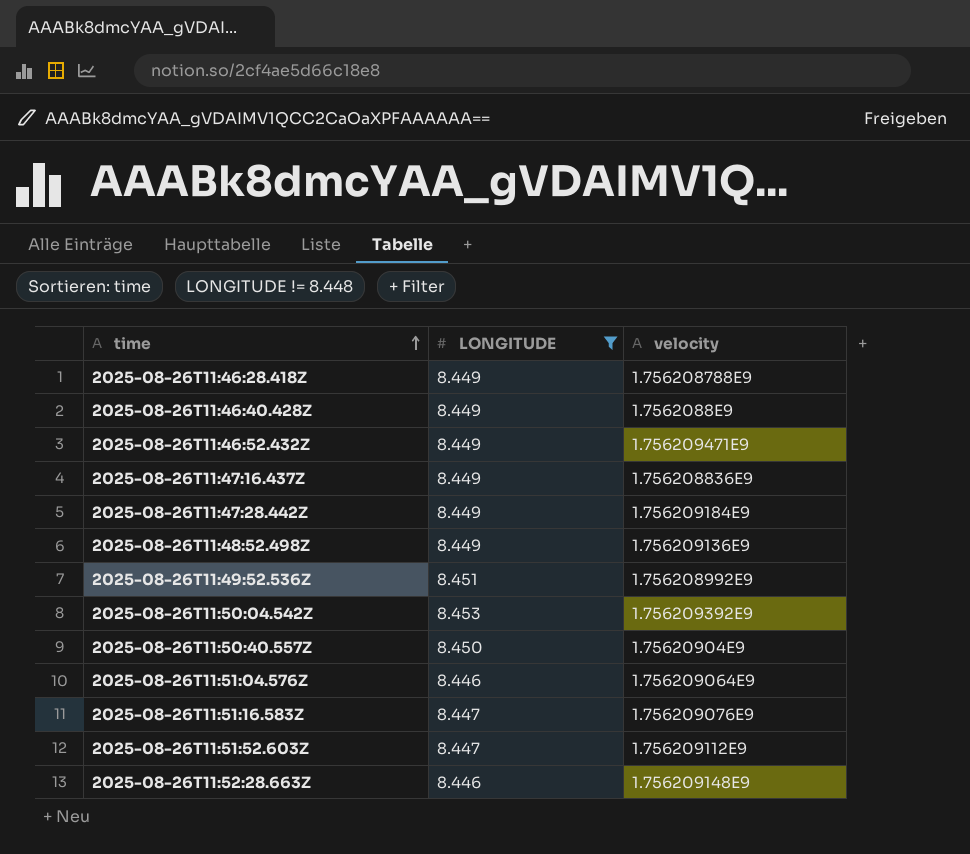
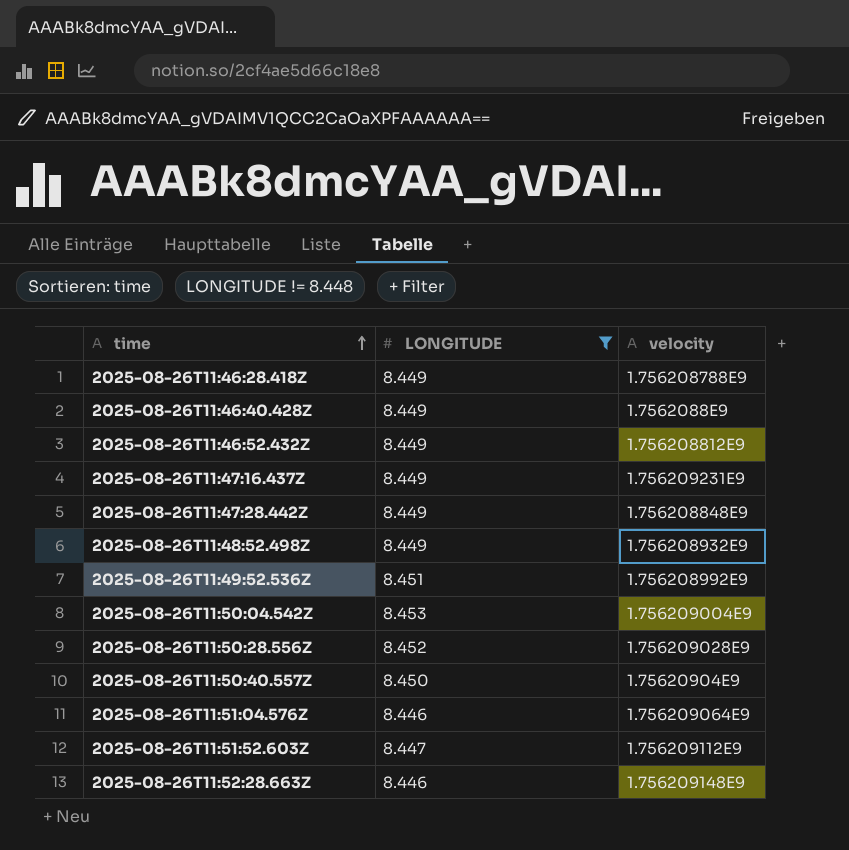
row 2025-08-26T11:51:16.583Z: 8.447 | 1.756209076E9 -> none
2025-08-26T11:46:52.432Z | velocity: 1.756209471E9 -> 1.756208812E9
2025-08-26T11:47:16.437Z | velocity: 1.756208836E9 -> 1.756209231E9
2025-08-26T11:47:28.442Z | velocity: 1.756209184E9 -> 1.756208848E9
2025-08-26T11:48:52.498Z | velocity: 1.756209136E9 -> 1.756208932E9
2025-08-26T11:50:04.542Z | velocity: 1.756209392E9 -> 1.756209004E9
row 2025-08-26T11:50:28.556Z: none -> 8.452 | 1.756209028E9

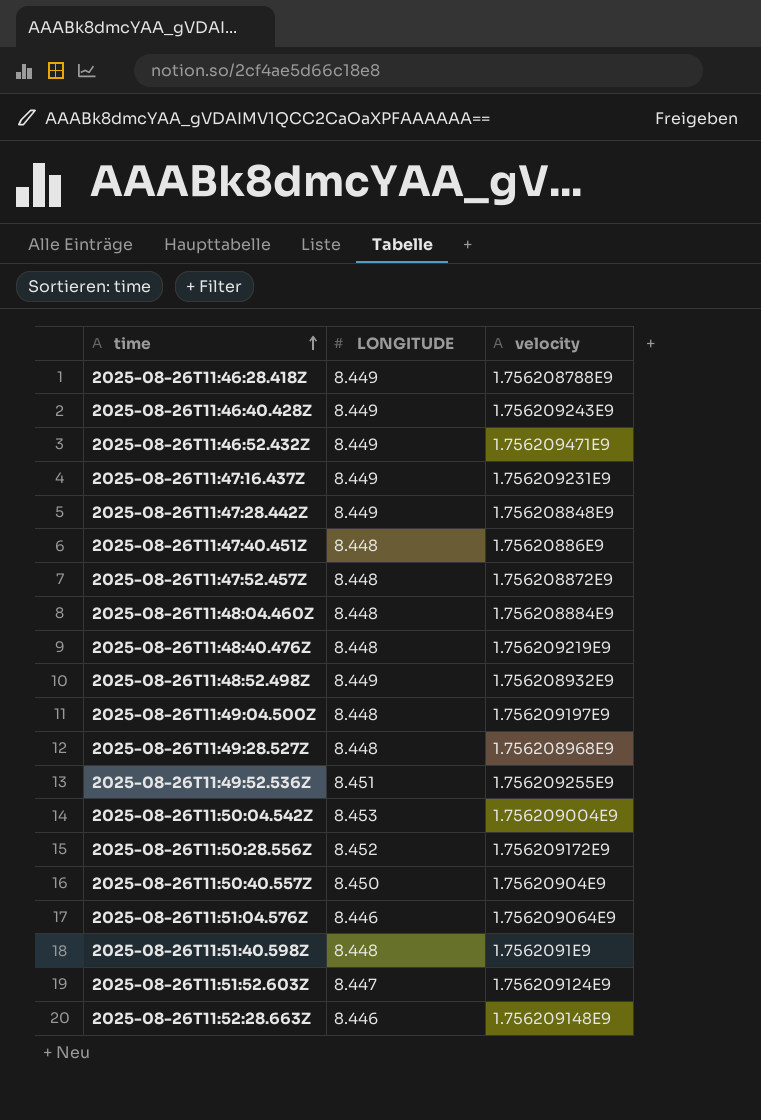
filter: LONGITUDE != 8.448 -> none
2025-08-26T11:46:40.428Z | velocity: 1.7562088E9 -> 1.756209243E9
2025-08-26T11:46:52.432Z | velocity: 1.756208812E9 -> 1.756209471E9
2025-08-26T11:49:52.536Z | velocity: 1.756208992E9 -> 1.756209255E9
2025-08-26T11:50:28.556Z | velocity: 1.756209028E9 -> 1.756209172E9
2025-08-26T11:51:52.603Z | velocity: 1.756209112E9 -> 1.756209124E9

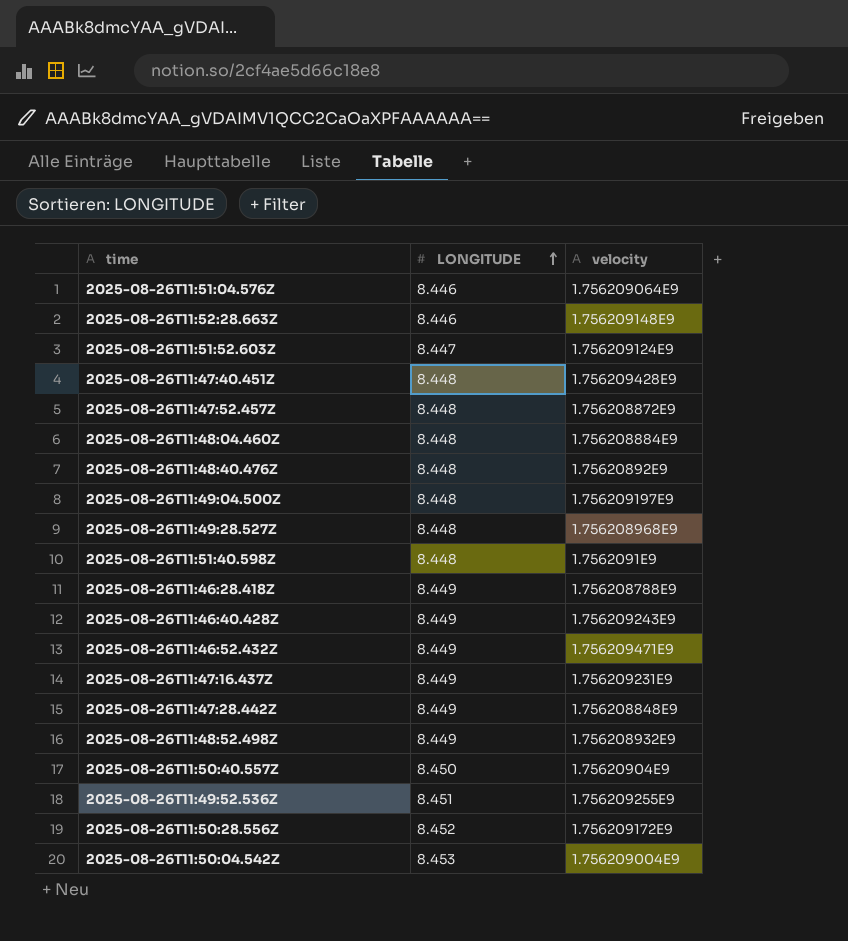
row order: time ascending -> LONGITUDE ascending
2025-08-26T11:47:40.451Z | velocity: 1.75620886E9 -> 1.756209428E9
2025-08-26T11:48:40.476Z | velocity: 1.756209219E9 -> 1.75620892E9

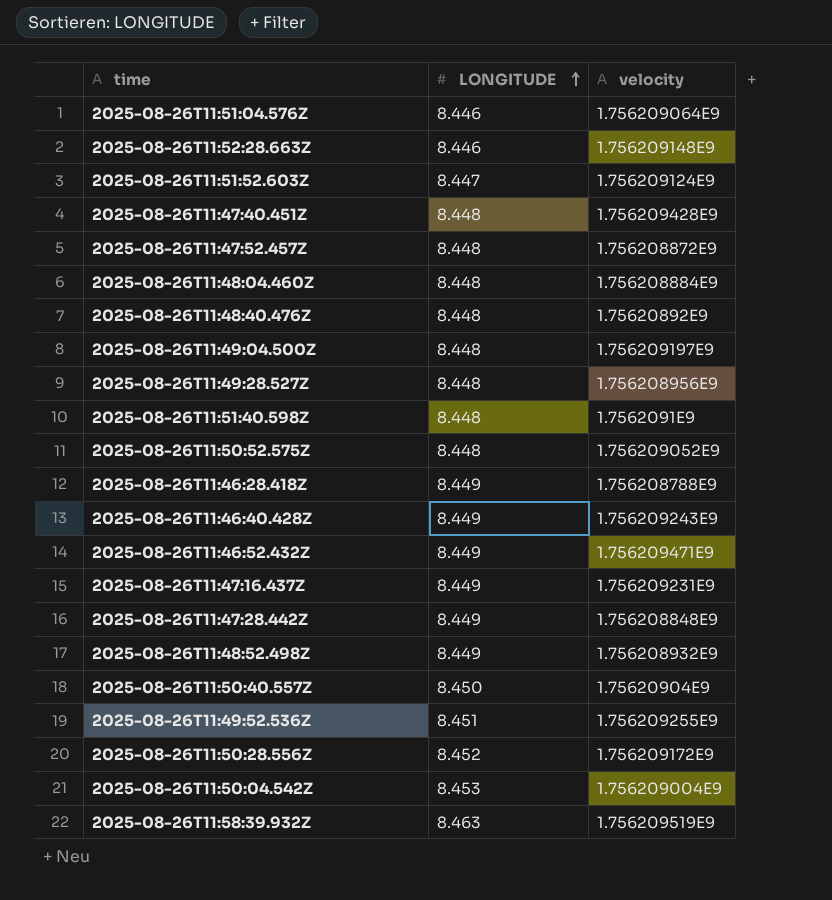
2025-08-26T11:49:28.527Z | velocity: 1.756208968E9 -> 1.756208956E9
row 2025-08-26T11:50:52.575Z: none -> 8.448 | 1.756209052E9
row 2025-08-26T11:58:39.932Z: none -> 8.463 | 1.756209519E9

